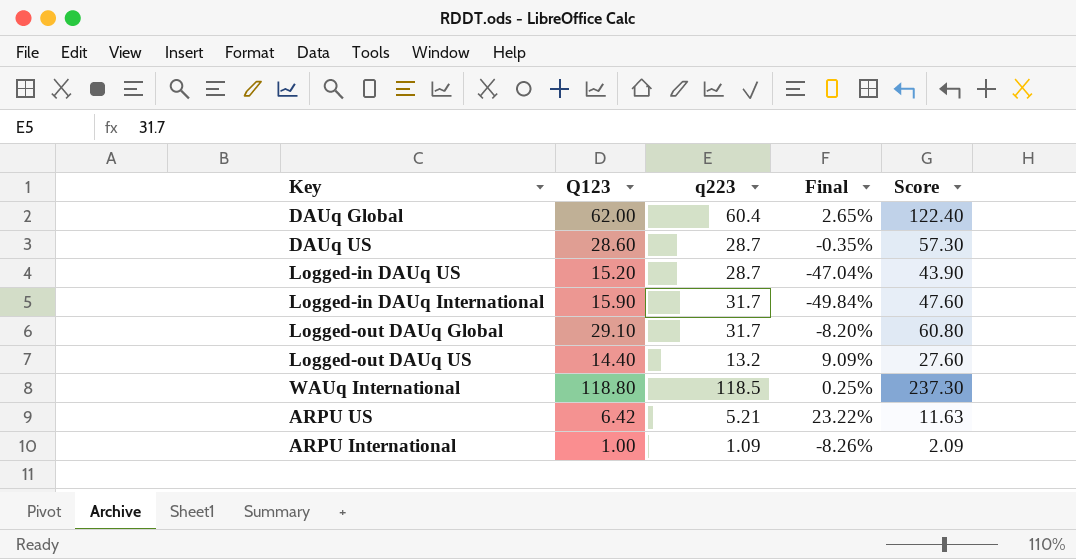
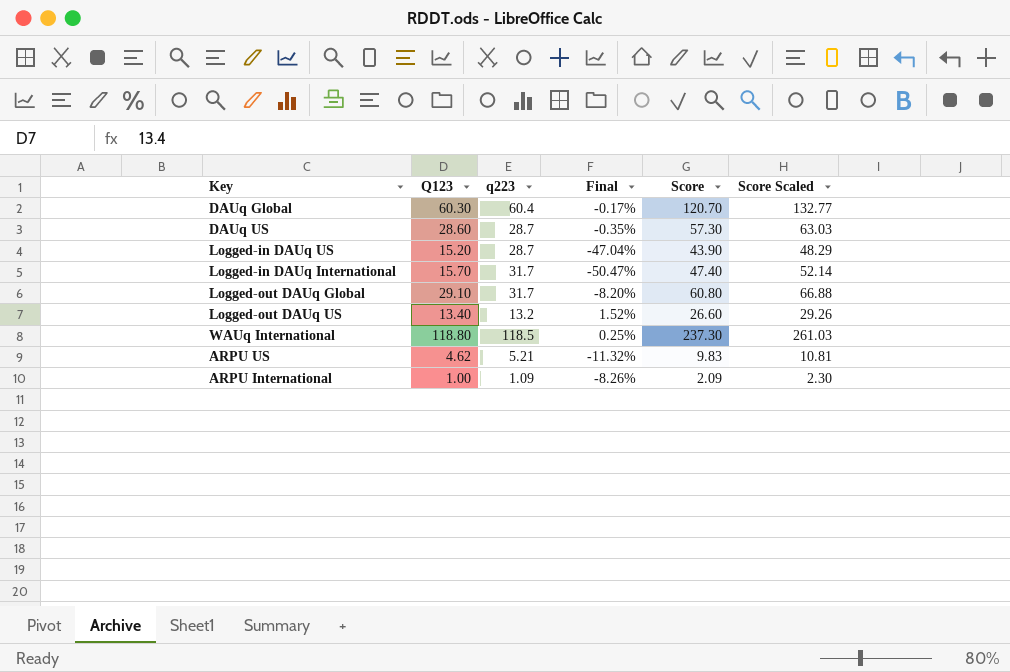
column Score Scaled | formula: none -> [Score] * 1.1
DAUq Global | Q123: 62.00 -> 60.30
DAUq Global | Final: 2.65% -> -0.17%
DAUq Global | Score: 122.40 -> 120.70
Logged-in DAUq International | Q123: 15.90 -> 15.70
Logged-in DAUq International | Final: -49.84% -> -50.47%
Logged-in DAUq International | Score: 47.60 -> 47.40
Logged-out DAUq US | Q123: 14.40 -> 13.40
Logged-out DAUq US | Final: 9.09% -> 1.52%
Logged-out DAUq US | Score: 27.60 -> 26.60
ARPU US | Q123: 6.42 -> 4.62
ARPU US | Final: 23.22% -> -11.32%
ARPU US | Score: 11.63 -> 9.83

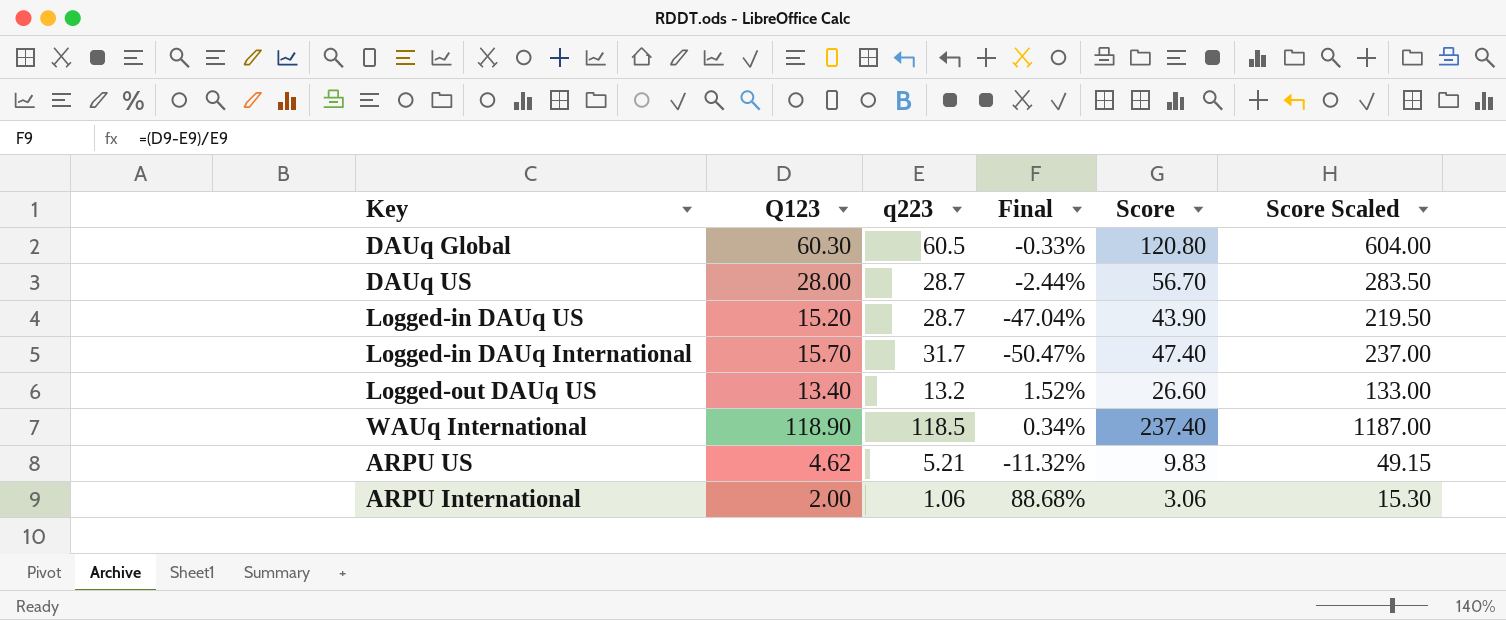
column Score Scaled | formula: [Score] * 1.1 -> [Score] * 5
row Logged-out DAUq Global: 29.10 | 31.7 | -8.20% | 60.80 | 66.88 -> none
DAUq Global | q223: 60.4 -> 60.5
DAUq Global | Final: -0.17% -> -0.33%
DAUq Global | Score: 120.70 -> 120.80
DAUq US | Q123: 28.60 -> 28.00
DAUq US | Final: -0.35% -> -2.44%
DAUq US | Score: 57.30 -> 56.70
WAUq International | Q123: 118.80 -> 118.90
WAUq International | Final: 0.25% -> 0.34%
WAUq International | Score: 237.30 -> 237.40
ARPU International | Q123: 1.00 -> 2.00
ARPU International | q223: 1.09 -> 1.06
ARPU International | Final: -8.26% -> 88.68%
ARPU International | Score: 2.09 -> 3.06

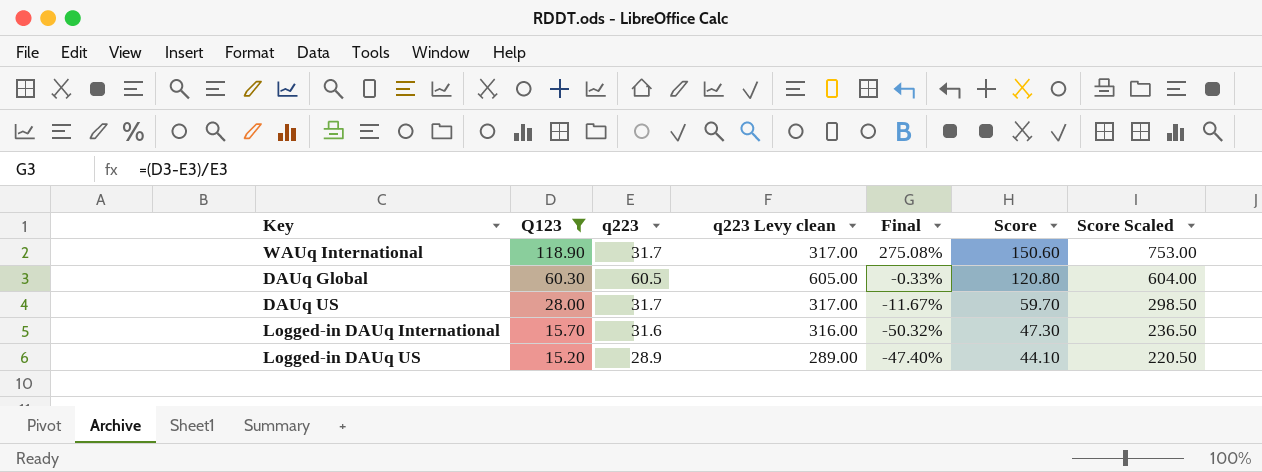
filter: none -> Q123 >= 15.20
row order: none -> Q123 descending
column q223 Levy clean | formula: none -> [q223] * 10
WAUq International | q223: 118.5 -> 31.7
WAUq International | Final: 0.34% -> 275.08%
WAUq International | Score: 237.40 -> 150.60
WAUq International | Score Scaled: 1187.00 -> 753.00
DAUq US | q223: 28.7 -> 31.7
DAUq US | Final: -2.44% -> -11.67%
DAUq US | Score: 56.70 -> 59.70
DAUq US | Score Scaled: 283.50 -> 298.50
Logged-in DAUq International | q223: 31.7 -> 31.6
Logged-in DAUq International | Final: -50.47% -> -50.32%
Logged-in DAUq International | Score: 47.40 -> 47.30
Logged-in DAUq International | Score Scaled: 237.00 -> 236.50
Logged-in DAUq US | q223: 28.7 -> 28.9
Logged-in DAUq US | Final: -47.04% -> -47.40%
Logged-in DAUq US | Score: 43.90 -> 44.10
Logged-in DAUq US | Score Scaled: 219.50 -> 220.50

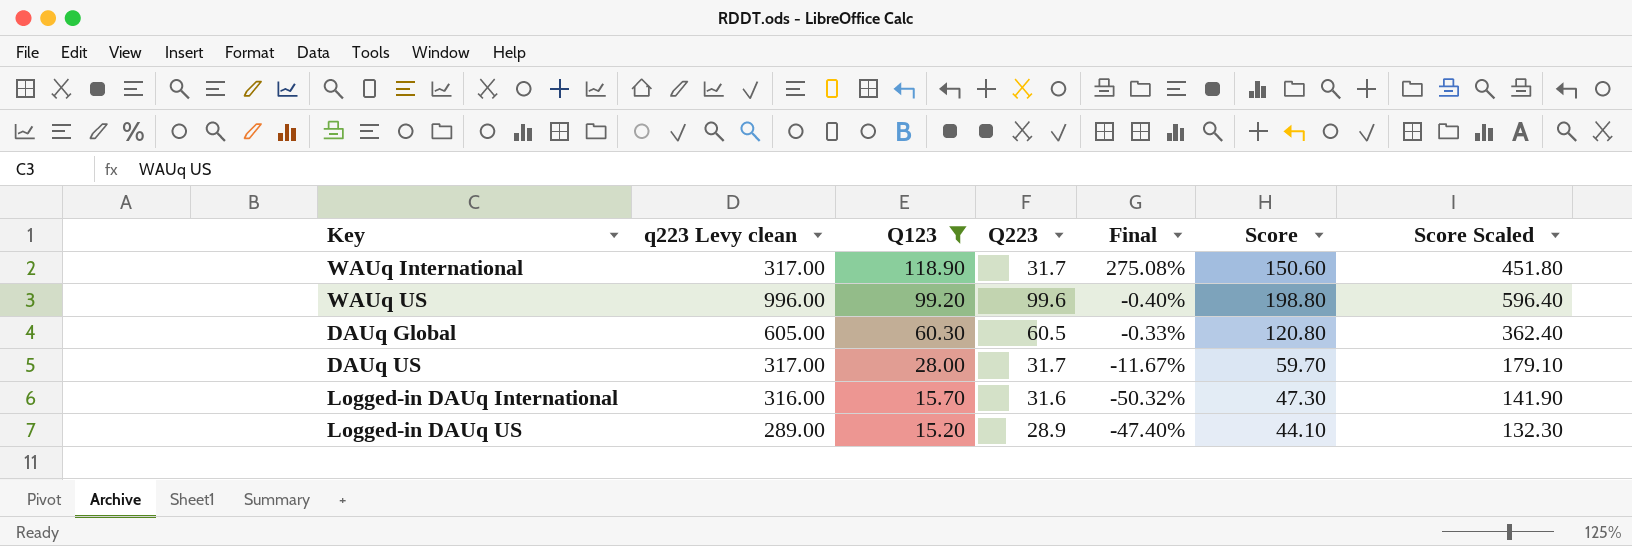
column q223 Levy clean | position: 4 -> 2
column name: q223 -> Q223
column Score Scaled | formula: [Score] * 5 -> [Score] * 3
row WAUq US: none -> 996.00 | 99.20 | 99.6 | -0.40% | 198.80 | 596.40

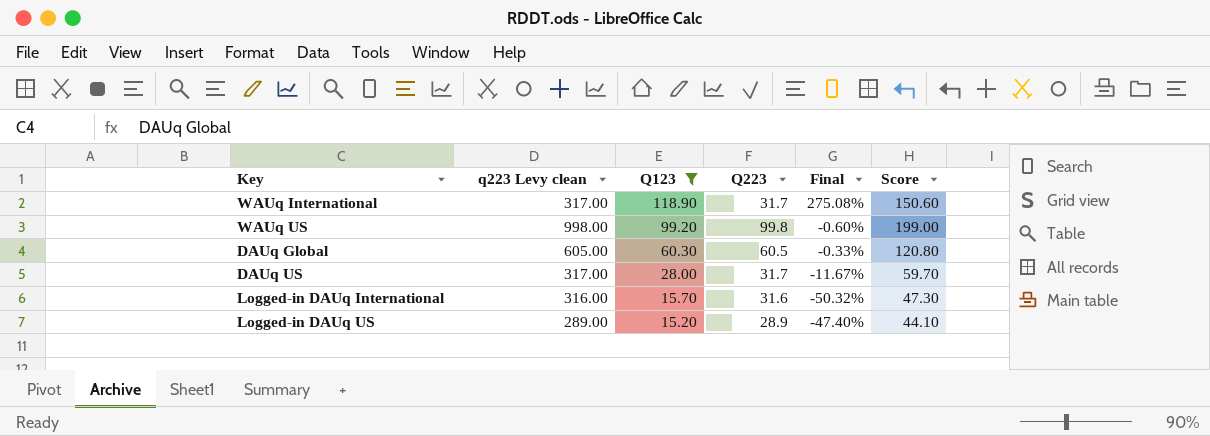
column Score Scaled | formula: [Score] * 3 -> none
WAUq US | q223 Levy clean: 996.00 -> 998.00
WAUq US | Q223: 99.6 -> 99.8
WAUq US | Final: -0.40% -> -0.60%
WAUq US | Score: 198.80 -> 199.00

